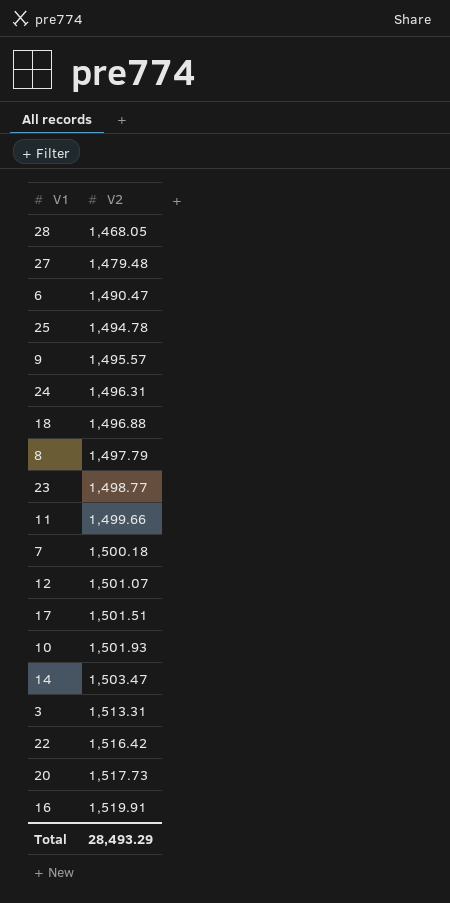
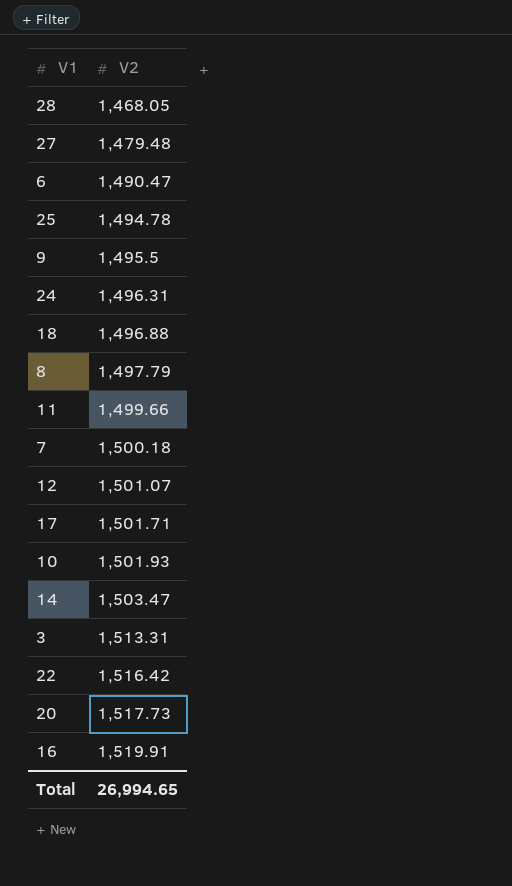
row 23: 1,498.77 -> none
9 | V2: 1,495.57 -> 1,495.5
17 | V2: 1,501.51 -> 1,501.71
Total | V2: 28,493.29 -> 26,994.65

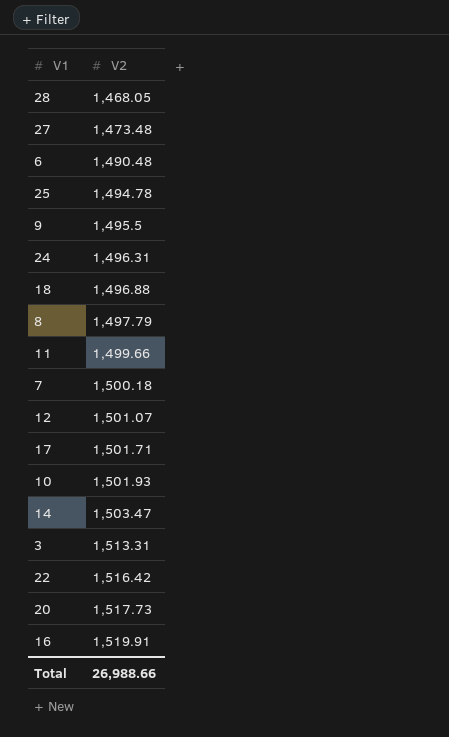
27 | V2: 1,479.48 -> 1,473.48
6 | V2: 1,490.47 -> 1,490.48
Total | V2: 26,994.65 -> 26,988.66

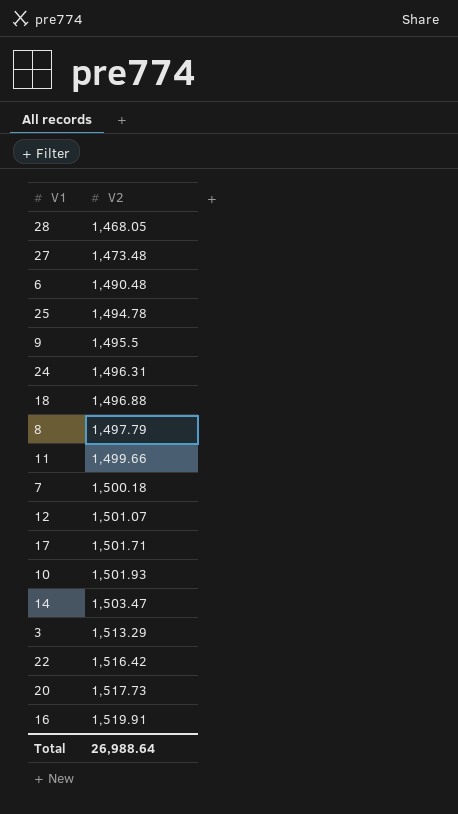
3 | V2: 1,513.31 -> 1,513.29
Total | V2: 26,988.66 -> 26,988.64

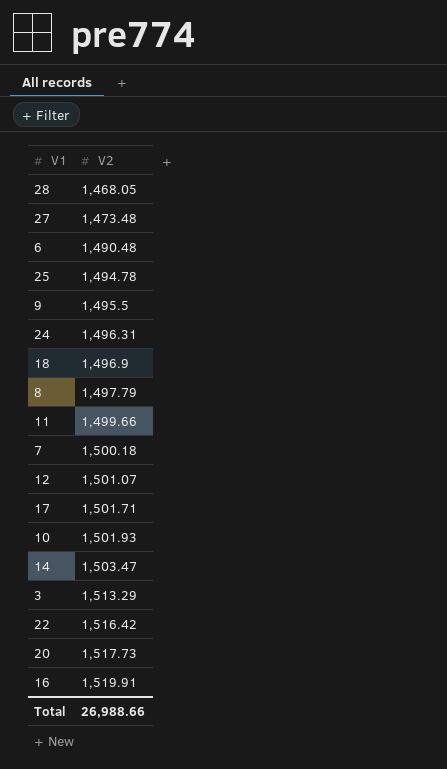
18 | V2: 1,496.88 -> 1,496.9
Total | V2: 26,988.64 -> 26,988.66

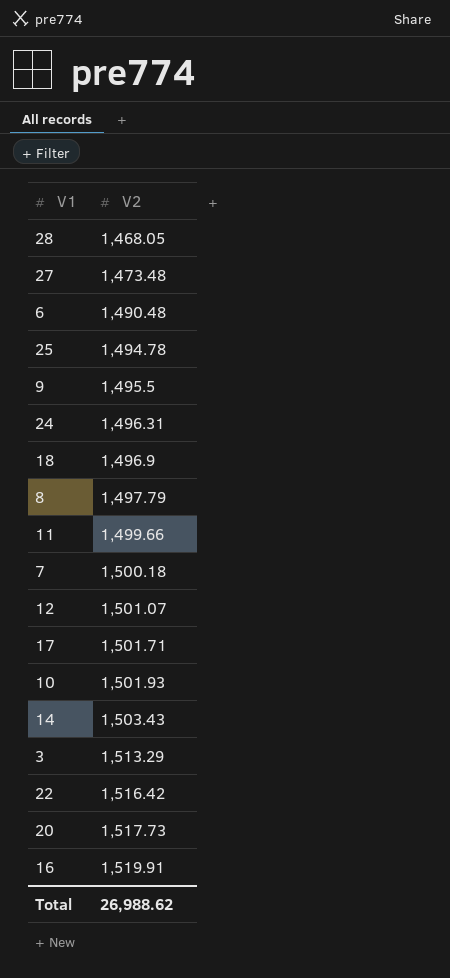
14 | V2: 1,503.47 -> 1,503.43
Total | V2: 26,988.66 -> 26,988.62

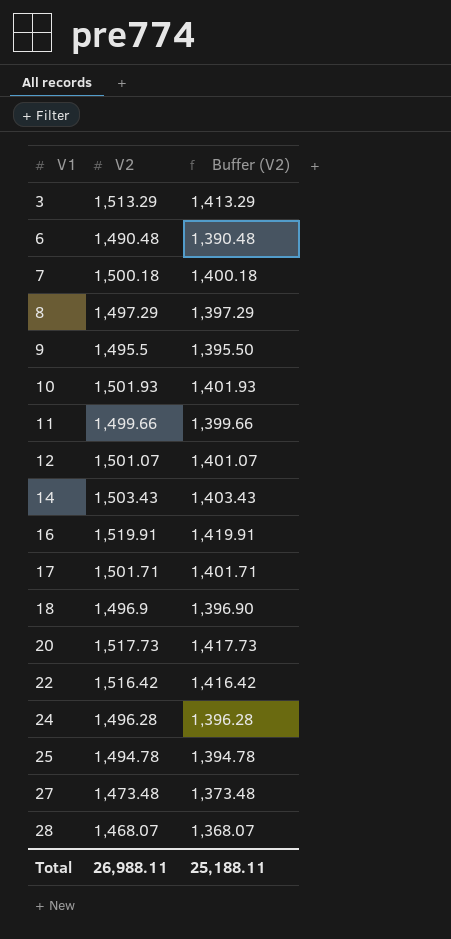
row order: V2 ascending -> V1 ascending
column Buffer (V2) | formula: none -> [V2] - 100
8 | V2: 1,497.79 -> 1,497.29
24 | V2: 1,496.31 -> 1,496.28
28 | V2: 1,468.05 -> 1,468.07
Total | V2: 26,988.62 -> 26,988.11

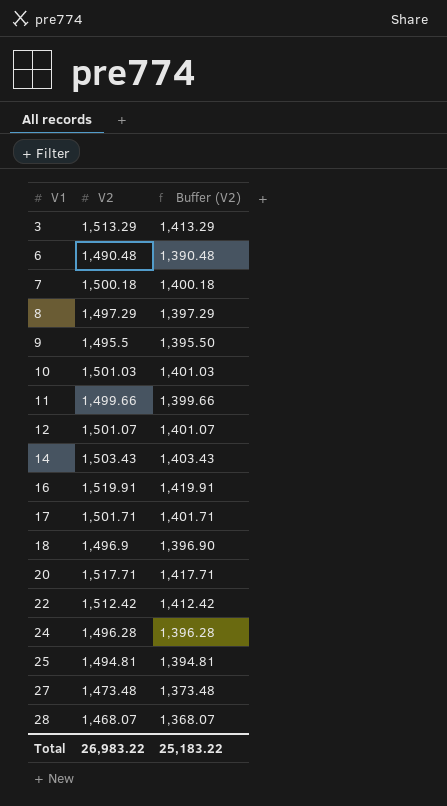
10 | V2: 1,501.93 -> 1,501.03
10 | Buffer (V2): 1,401.93 -> 1,401.03
20 | V2: 1,517.73 -> 1,517.71
20 | Buffer (V2): 1,417.73 -> 1,417.71
22 | V2: 1,516.42 -> 1,512.42
22 | Buffer (V2): 1,416.42 -> 1,412.42
25 | V2: 1,494.78 -> 1,494.81
25 | Buffer (V2): 1,394.78 -> 1,394.81
Total | V2: 26,988.11 -> 26,983.22
Total | Buffer (V2): 25,188.11 -> 25,183.22

